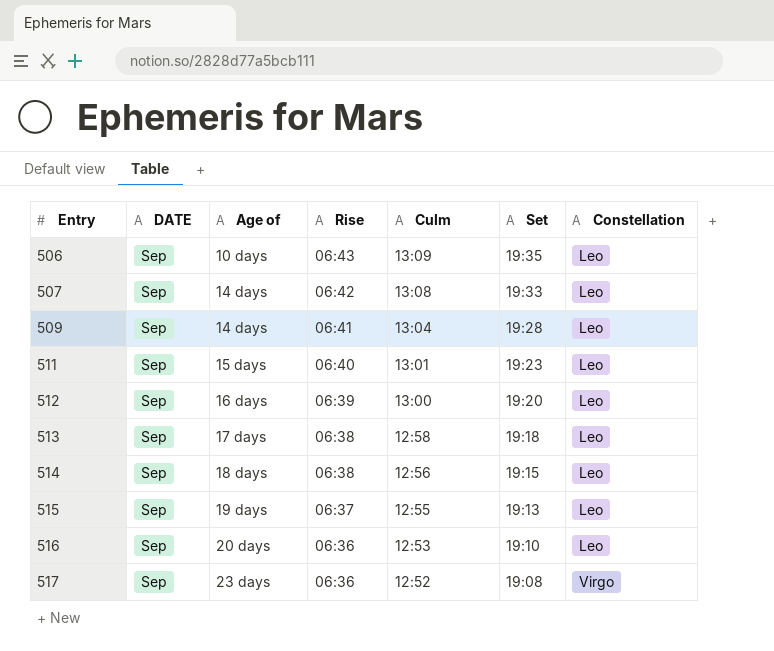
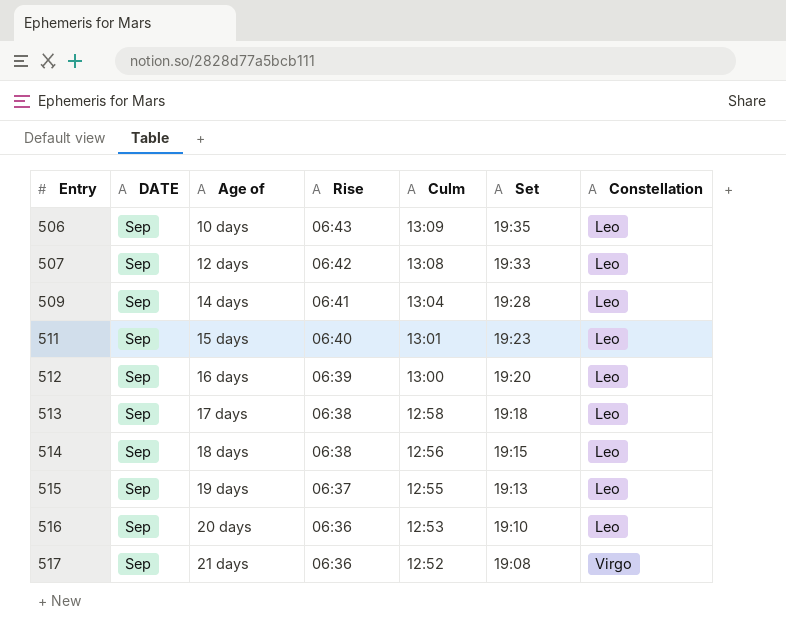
507 | Age of: 14 days -> 12 days
517 | Age of: 23 days -> 21 days

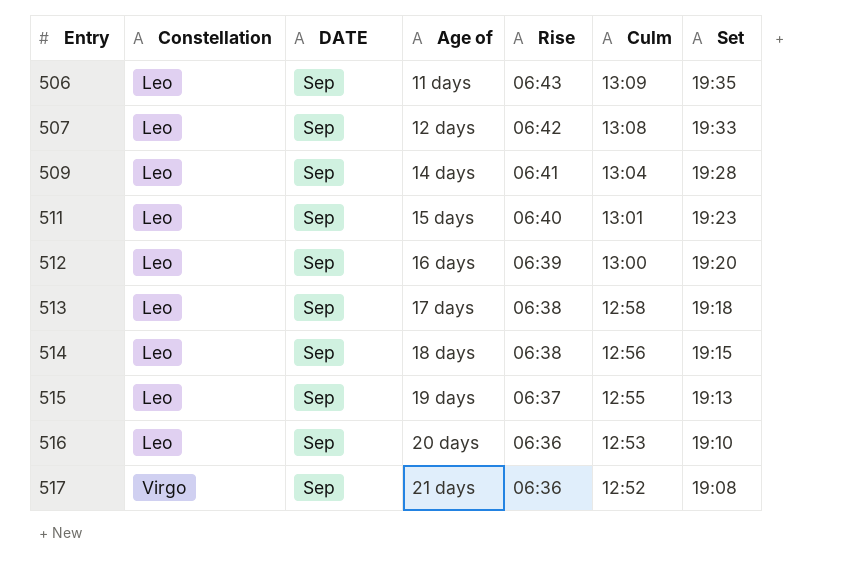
column Constellation | position: 7 -> 2
506 | Age of: 10 days -> 11 days

